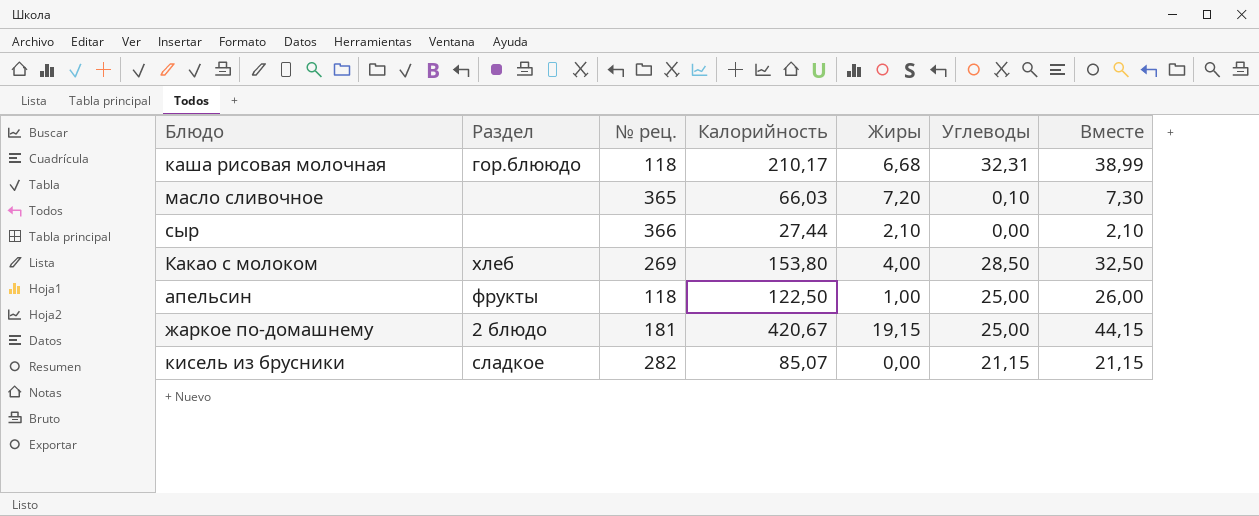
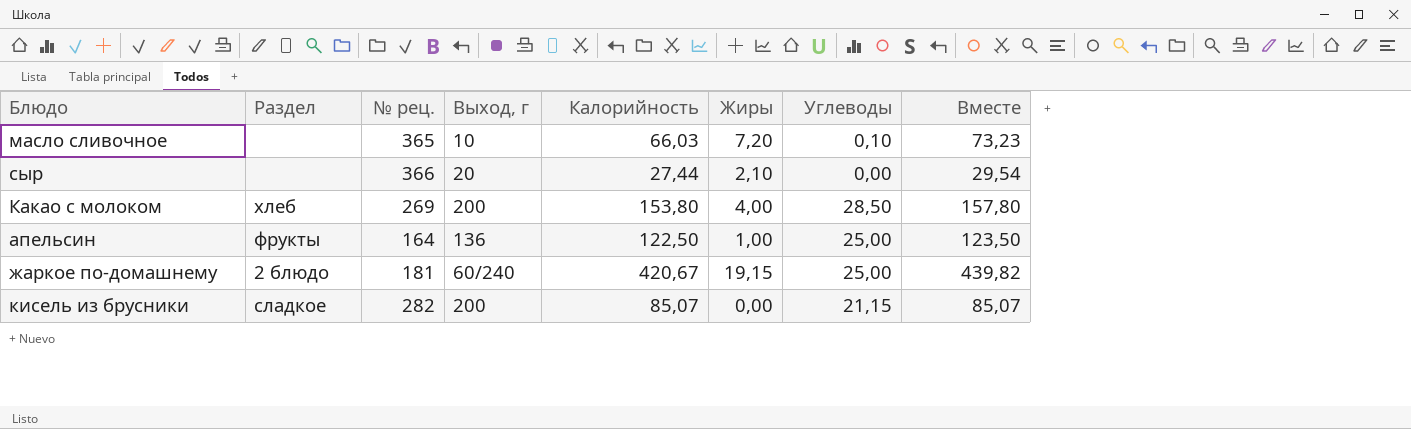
column Выход, г | position: none -> 4
column Вместе | formula: [Жиры] + [Углеводы] -> [Калорийность] + [Жиры]
row каша рисовая молочная: гор.блююдо | 118 | 210,17 | 6,68 | 32,31 | 38,99 -> none
апельсин | № рец.: 118 -> 164

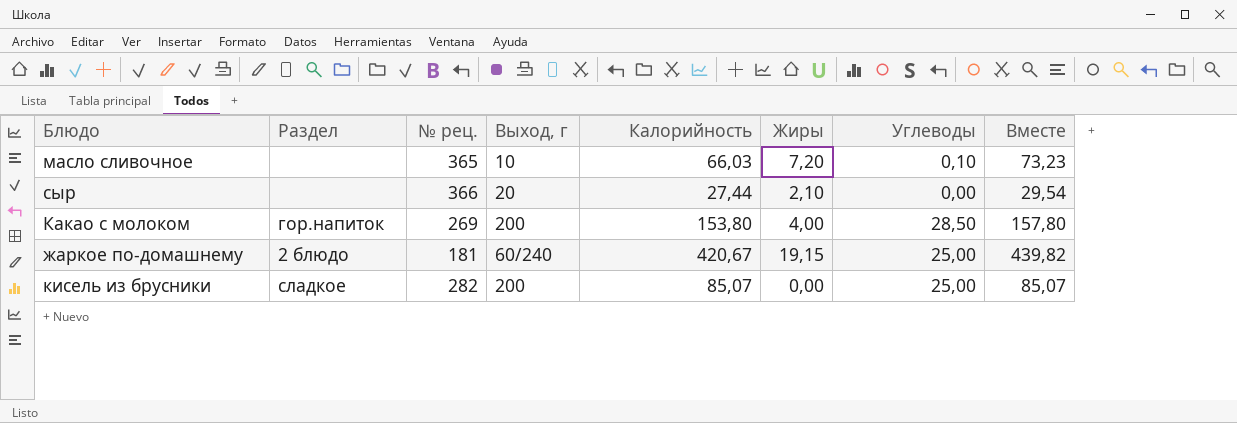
row апельсин: фрукты | 164 | 136 | 122,50 | 1,00 | 25,00 | 123,50 -> none
Какао с молоком | Раздел: хлеб -> гор.напиток
кисель из брусники | Углеводы: 21,15 -> 25,00

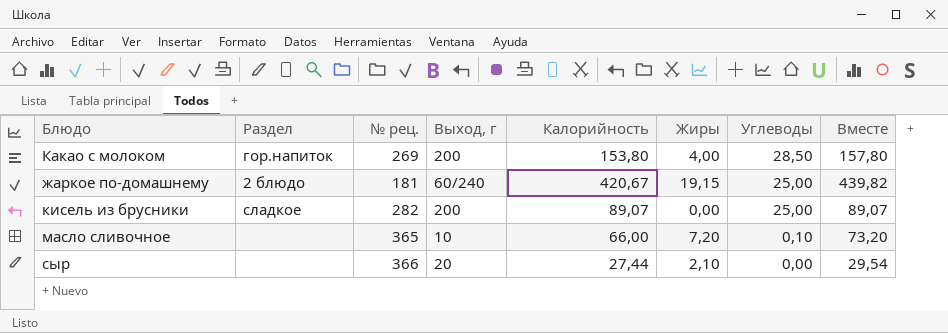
row order: none -> Углеводы descending
кисель из брусники | Калорийность: 85,07 -> 89,07
кисель из брусники | Вместе: 85,07 -> 89,07
масло сливочное | Калорийность: 66,03 -> 66,00
масло сливочное | Вместе: 73,23 -> 73,20

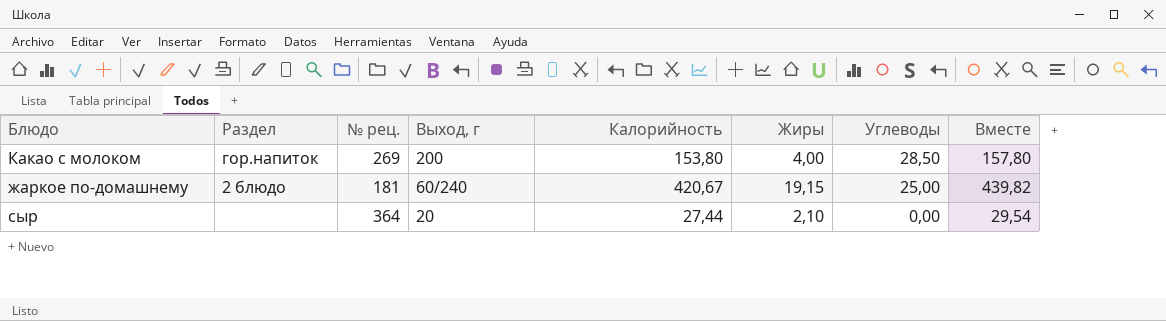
row кисель из брусники: сладкое | 282 | 200 | 89,07 | 0,00 | 25,00 | 89,07 -> none
row масло сливочное: none | 365 | 10 | 66,00 | 7,20 | 0,10 | 73,20 -> none
сыр | № рец.: 366 -> 364

